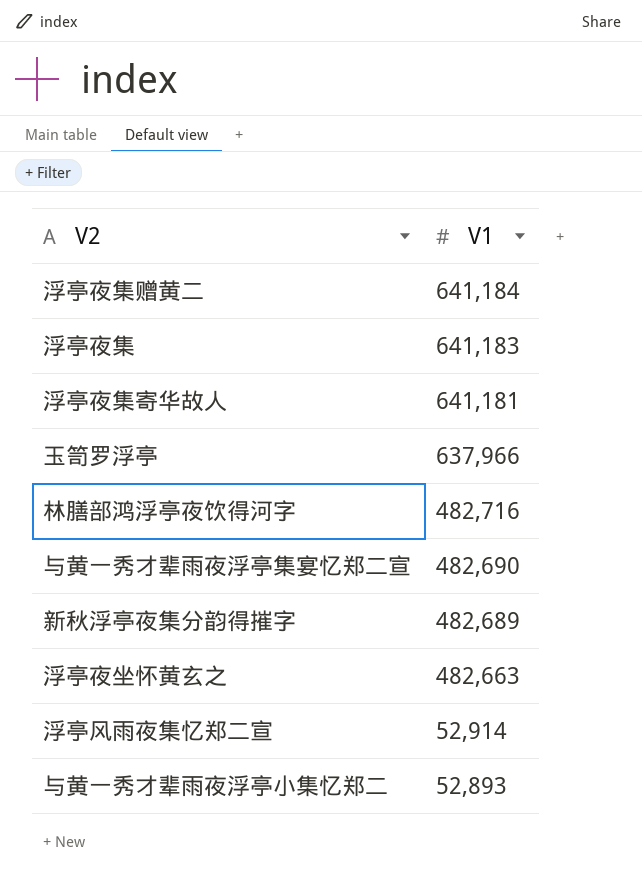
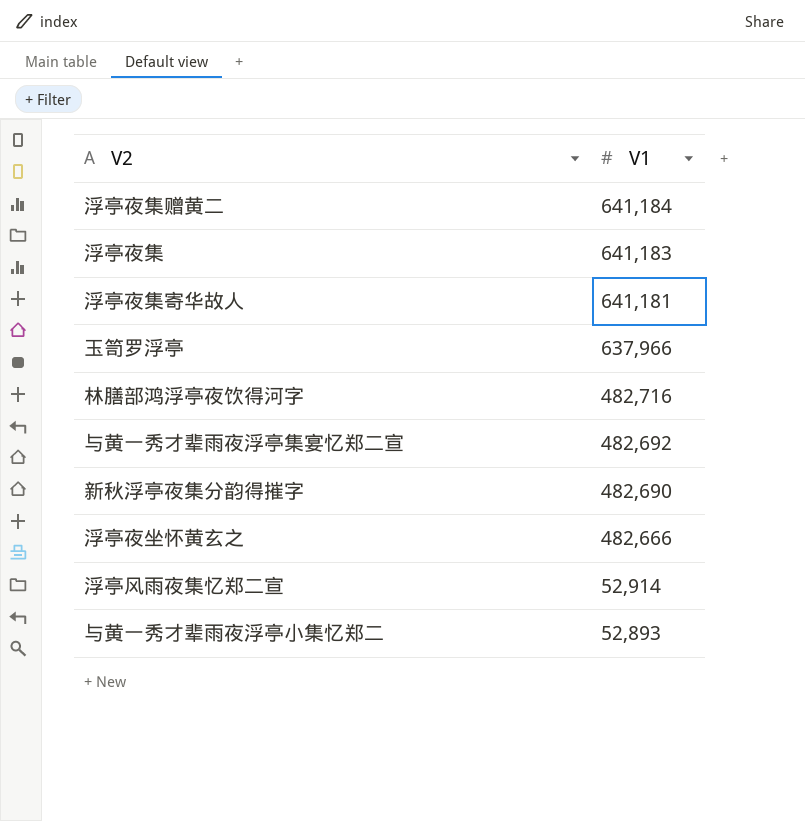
与黄一秀才辈雨夜浮亭集宴忆郑二宣 | V1: 482,690 -> 482,692
新秋浮亭夜集分韵得摧字 | V1: 482,689 -> 482,690
浮亭夜坐怀黄玄之 | V1: 482,663 -> 482,666

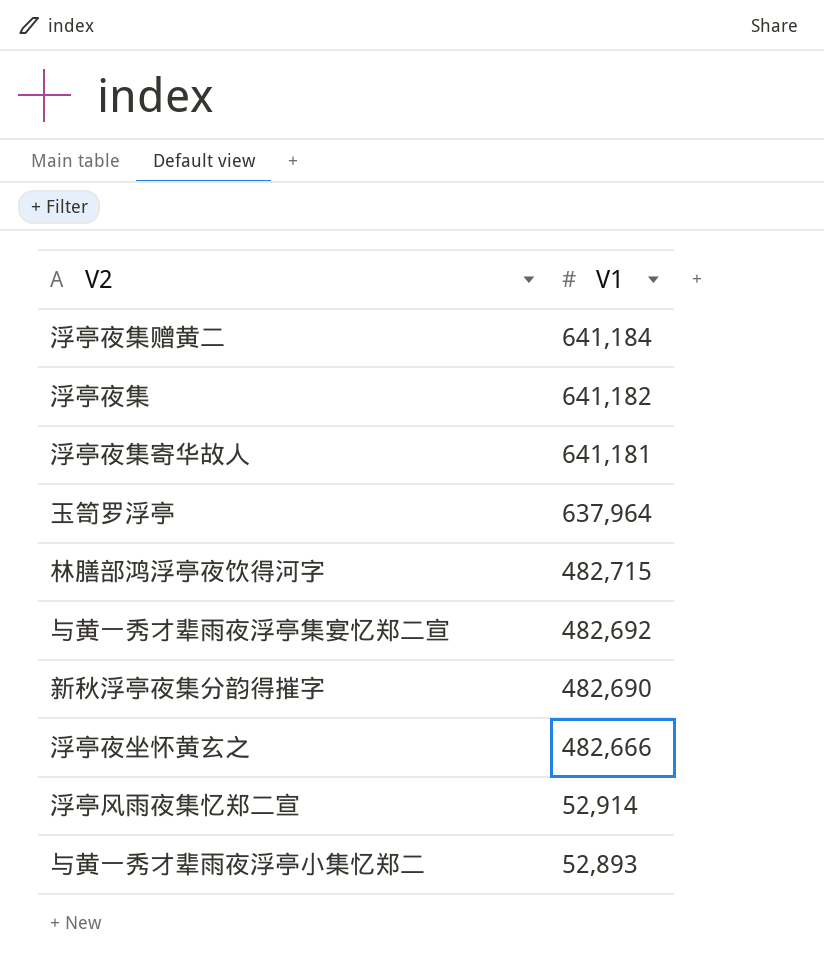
浮亭夜集 | V1: 641,183 -> 641,182
玉笥罗浮亭 | V1: 637,966 -> 637,964
林膳部鸿浮亭夜饮得河字 | V1: 482,716 -> 482,715

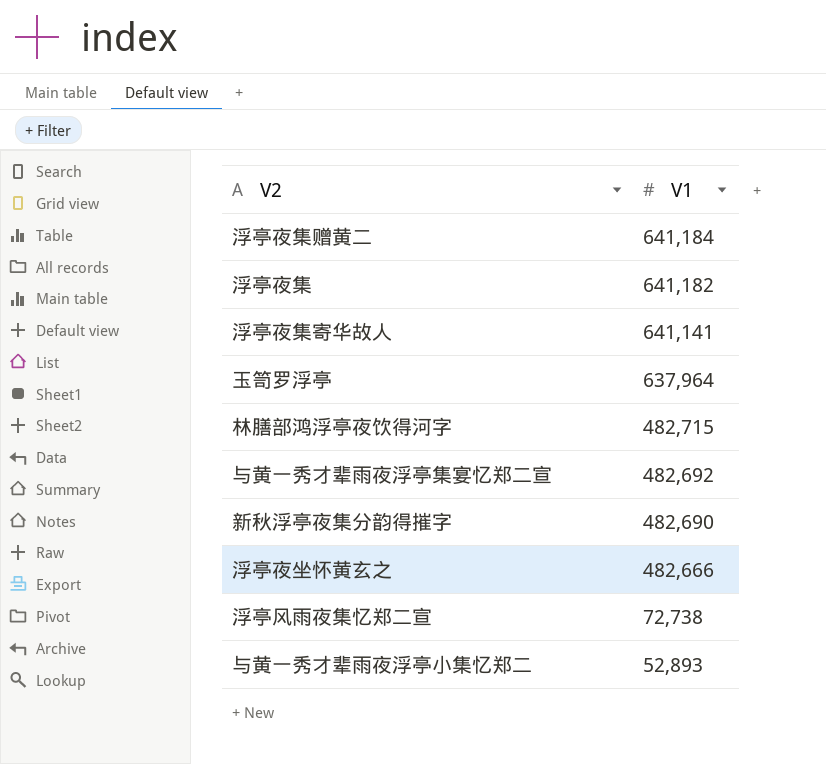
浮亭夜集寄华故人 | V1: 641,181 -> 641,141
浮亭风雨夜集忆郑二宣 | V1: 52,914 -> 72,738

